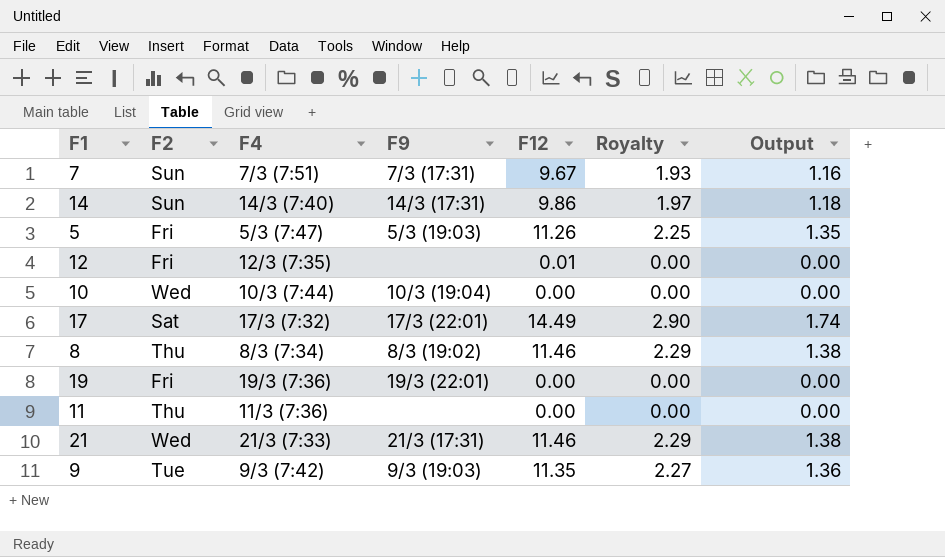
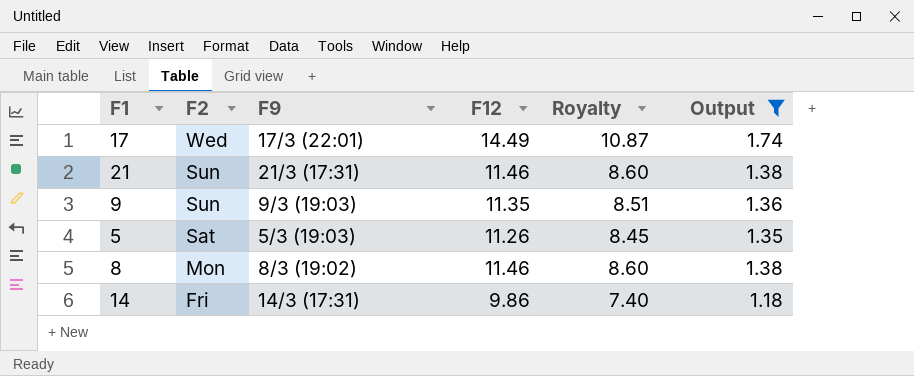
filter: none -> Output >= 1.18
row order: none -> F2 descending
column F4 | position: 3 -> none
column Royalty | formula: [F12] * 0.2 -> [F12] * 0.75
17 | F2: Sat -> Wed
21 | F2: Wed -> Sun
9 | F2: Tue -> Sun
5 | F2: Fri -> Sat
8 | F2: Thu -> Mon
14 | F2: Sun -> Fri

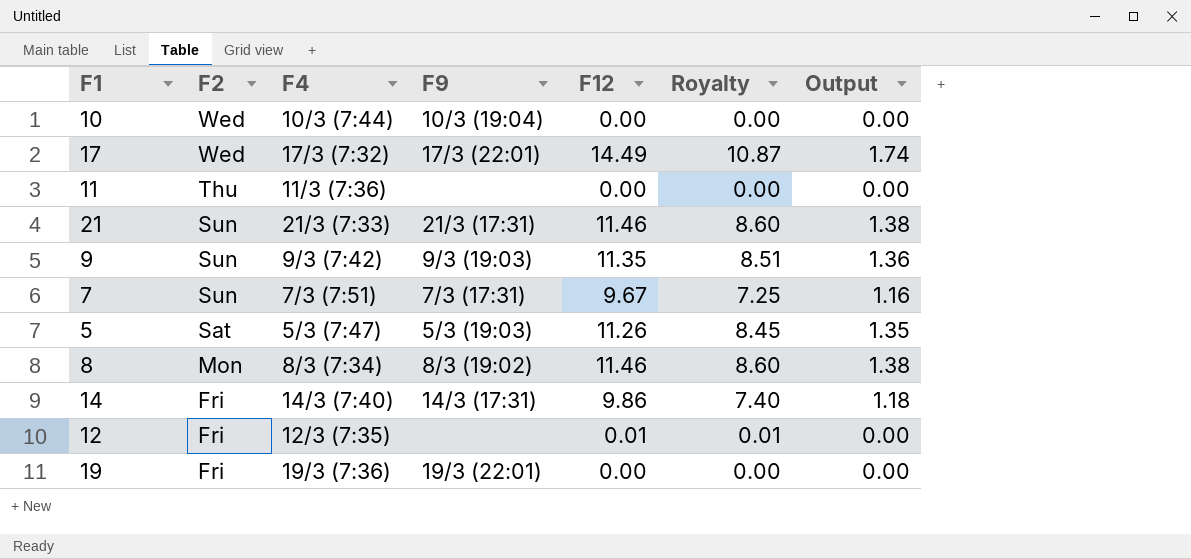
filter: Output >= 1.18 -> none
column F4 | position: none -> 3

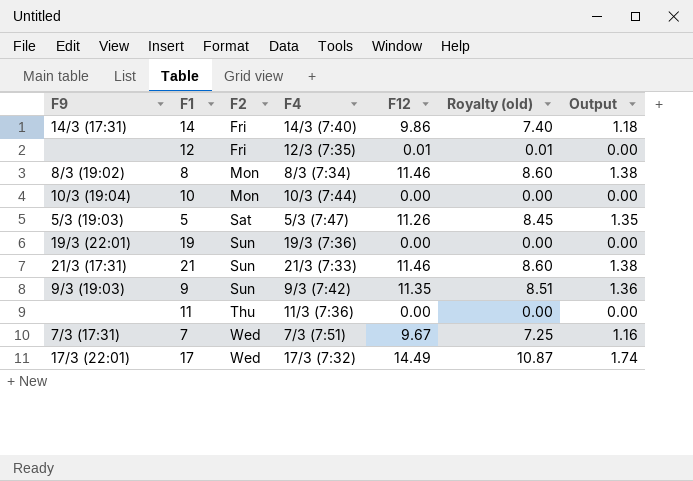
row order: F2 descending -> F2 ascending
column F9 | position: 4 -> 1
column name: Royalty -> Royalty (old)
10 | F2: Wed -> Mon
19 | F2: Fri -> Sun
7 | F2: Sun -> Wed

